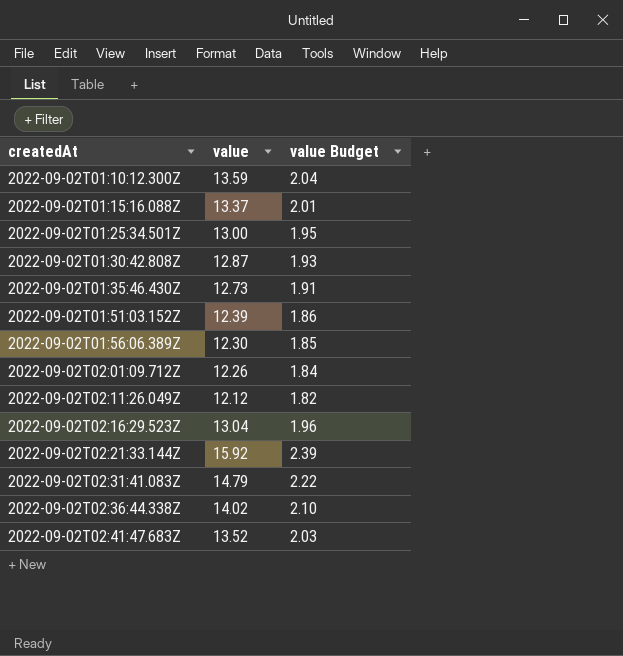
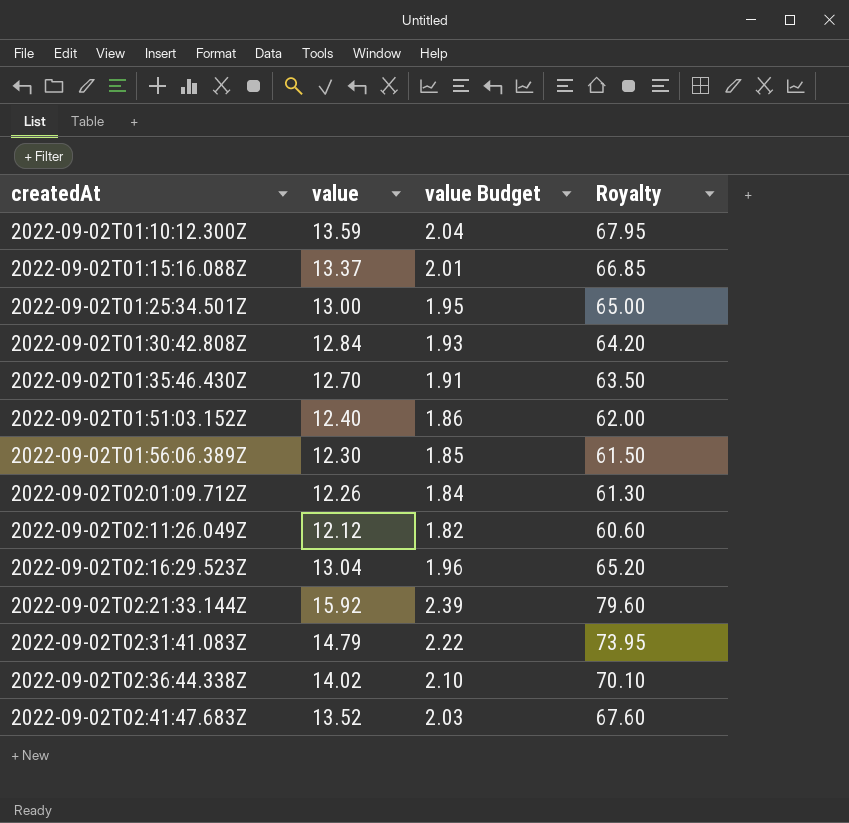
column Royalty | formula: none -> [value] * 5
2022-09-02T01:30:42.808Z | value: 12.87 -> 12.84
2022-09-02T01:35:46.430Z | value: 12.73 -> 12.70
2022-09-02T01:51:03.152Z | value: 12.39 -> 12.40

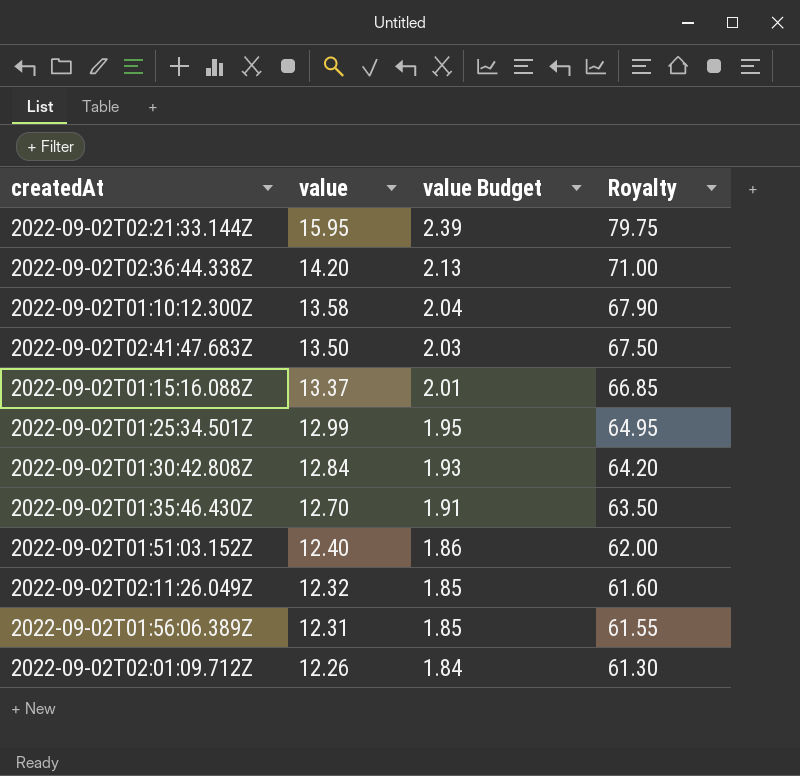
row order: createdAt ascending -> value descending
row 2022-09-02T02:16:29.523Z: 13.04 | 1.96 | 65.20 -> none
row 2022-09-02T02:31:41.083Z: 14.79 | 2.22 | 73.95 -> none
2022-09-02T02:21:33.144Z | value: 15.92 -> 15.95
2022-09-02T02:21:33.144Z | Royalty: 79.60 -> 79.75
2022-09-02T02:36:44.338Z | value: 14.02 -> 14.20
2022-09-02T02:36:44.338Z | value Budget: 2.10 -> 2.13
2022-09-02T02:36:44.338Z | Royalty: 70.10 -> 71.00
2022-09-02T01:10:12.300Z | value: 13.59 -> 13.58
2022-09-02T01:10:12.300Z | Royalty: 67.95 -> 67.90
2022-09-02T02:41:47.683Z | value: 13.52 -> 13.50
2022-09-02T02:41:47.683Z | Royalty: 67.60 -> 67.50
2022-09-02T01:25:34.501Z | value: 13.00 -> 12.99
2022-09-02T01:25:34.501Z | Royalty: 65.00 -> 64.95
2022-09-02T02:11:26.049Z | value: 12.12 -> 12.32
2022-09-02T02:11:26.049Z | value Budget: 1.82 -> 1.85
2022-09-02T02:11:26.049Z | Royalty: 60.60 -> 61.60
2022-09-02T01:56:06.389Z | value: 12.30 -> 12.31
2022-09-02T01:56:06.389Z | Royalty: 61.50 -> 61.55

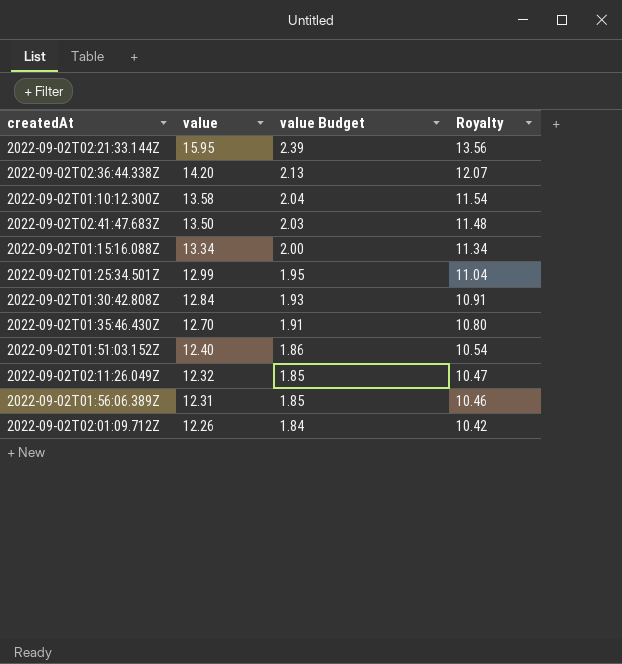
column Royalty | formula: [value] * 5 -> [value] * 0.85
2022-09-02T01:15:16.088Z | value: 13.37 -> 13.34
2022-09-02T01:15:16.088Z | value Budget: 2.01 -> 2.00

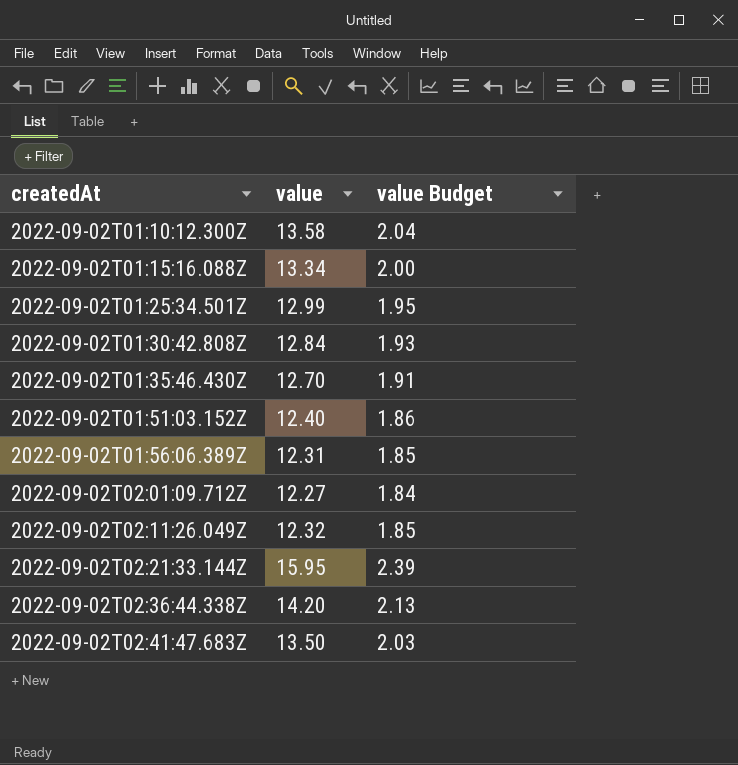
row order: value descending -> createdAt ascending
column Royalty | formula: [value] * 0.85 -> none
2022-09-02T02:01:09.712Z | value: 12.26 -> 12.27

